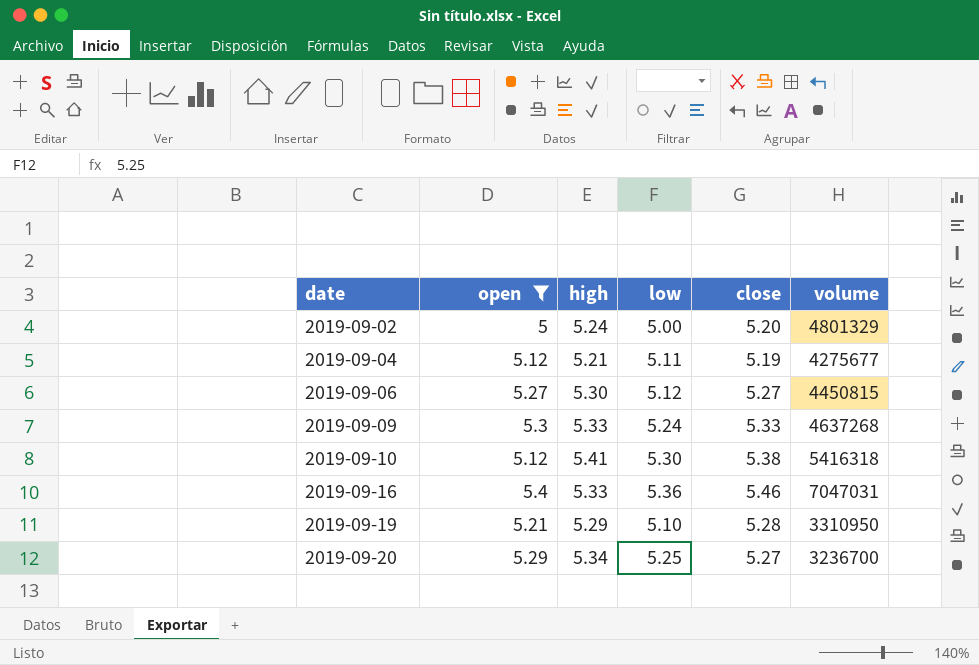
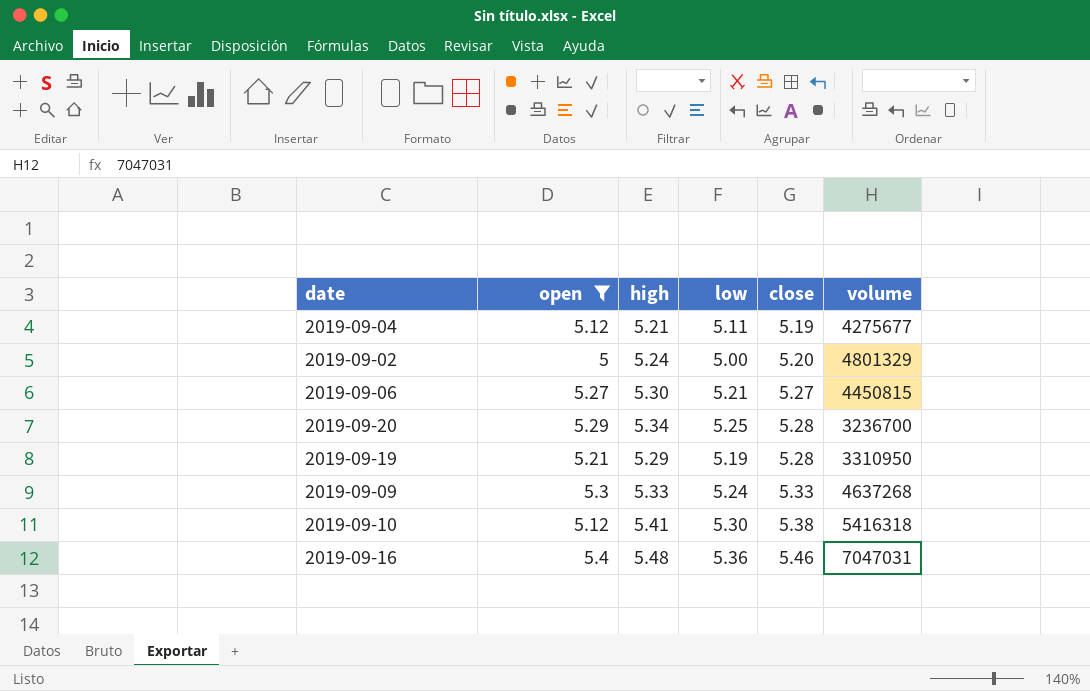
row order: date ascending -> close ascending
2019-09-06 | low: 5.12 -> 5.21
2019-09-20 | close: 5.27 -> 5.28
2019-09-19 | low: 5.10 -> 5.19
2019-09-16 | high: 5.33 -> 5.48

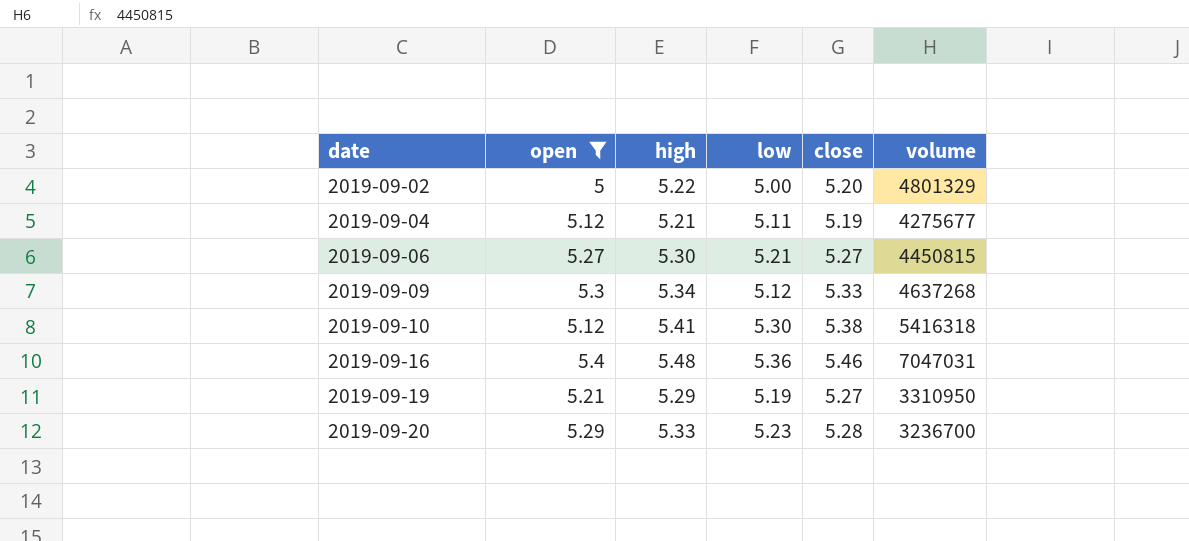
row order: close ascending -> date ascending
2019-09-02 | high: 5.24 -> 5.22
2019-09-09 | high: 5.33 -> 5.34
2019-09-09 | low: 5.24 -> 5.12
2019-09-19 | close: 5.28 -> 5.27
2019-09-20 | high: 5.34 -> 5.33
2019-09-20 | low: 5.25 -> 5.23

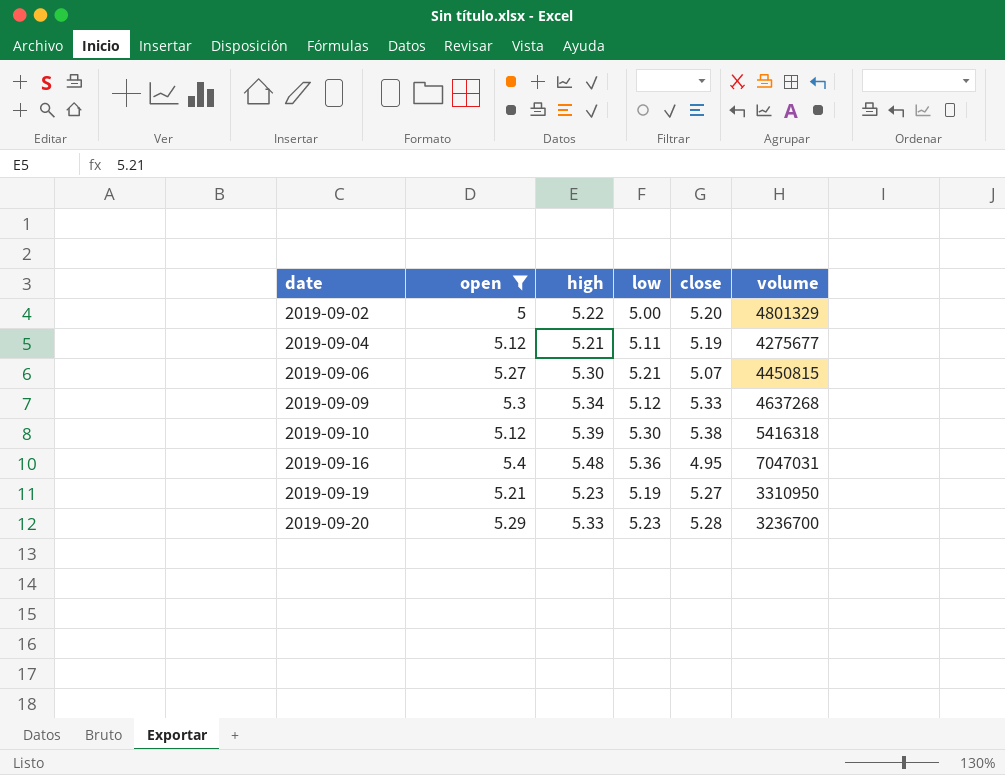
2019-09-06 | close: 5.27 -> 5.07
2019-09-10 | high: 5.41 -> 5.39
2019-09-16 | close: 5.46 -> 4.95
2019-09-19 | high: 5.29 -> 5.23

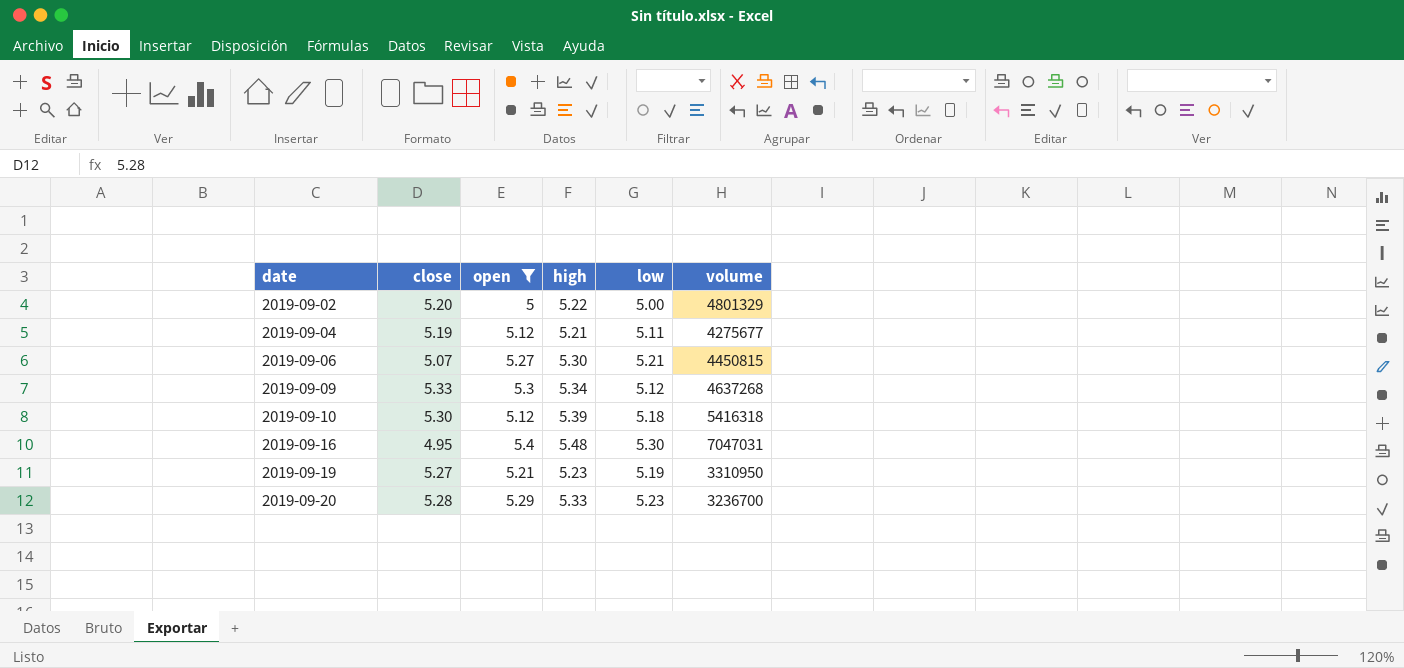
column close | position: 5 -> 2
2019-09-10 | close: 5.38 -> 5.30
2019-09-10 | low: 5.30 -> 5.18
2019-09-16 | low: 5.36 -> 5.30

